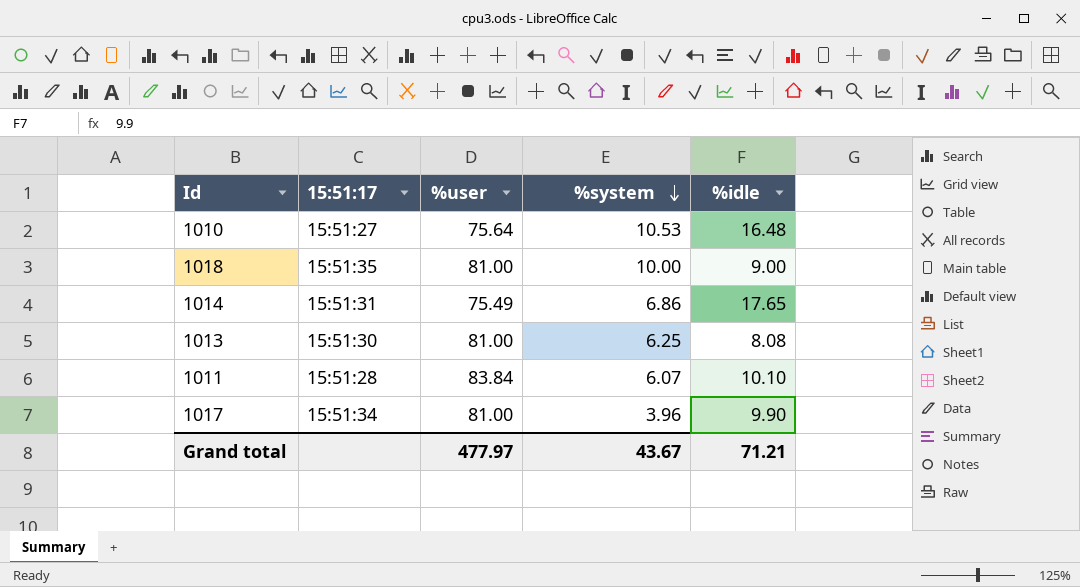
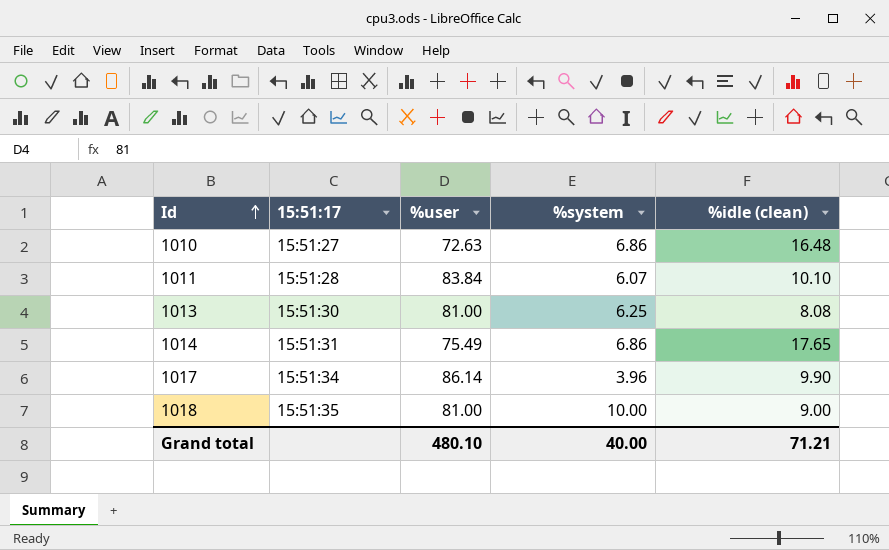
row order: %system descending -> Id ascending
column name: %idle -> %idle (clean)
1010 | %user: 75.64 -> 72.63
1010 | %system: 10.53 -> 6.86
1017 | %user: 81.00 -> 86.14
Grand total | %user: 477.97 -> 480.10
Grand total | %system: 43.67 -> 40.00

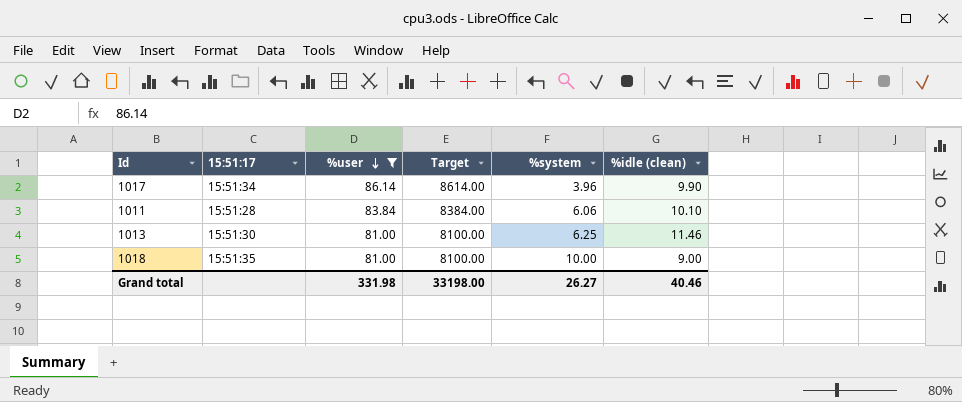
filter: none -> %user >= 81.00
row order: Id ascending -> %user descending
column Target | formula: none -> [%user] * 100
1011 | %system: 6.07 -> 6.06
1013 | %idle (clean): 8.08 -> 11.46
Grand total | %user: 480.10 -> 331.98
Grand total | %system: 40.00 -> 26.27
Grand total | %idle (clean): 71.21 -> 40.46

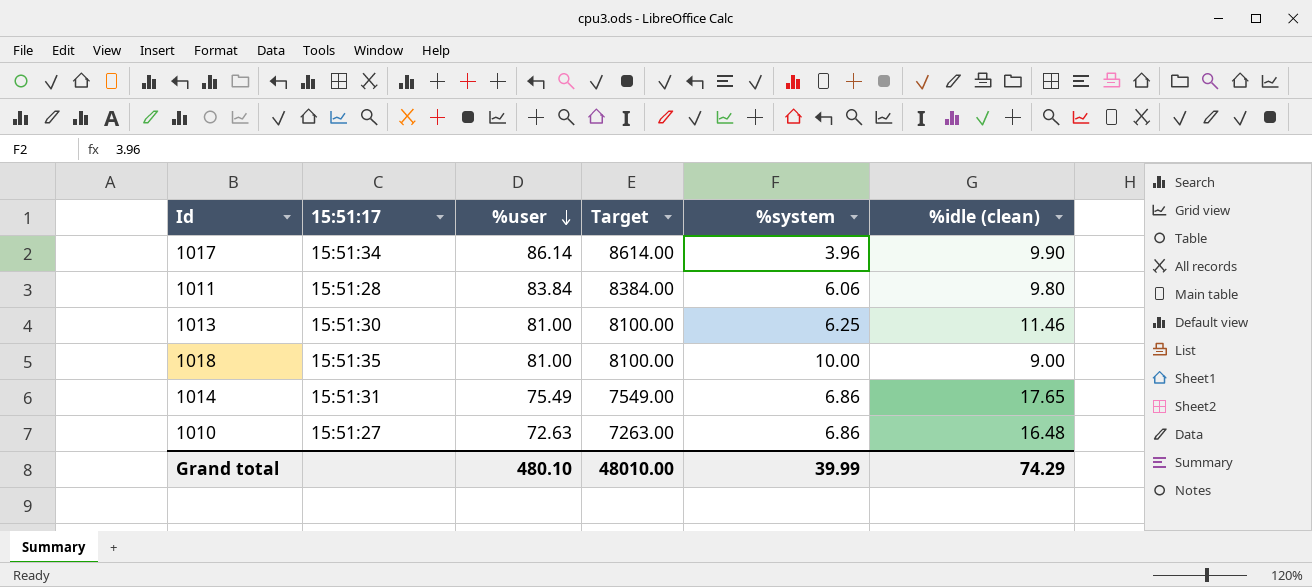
filter: %user >= 81.00 -> none
1011 | %idle (clean): 10.10 -> 9.80
Grand total | %user: 331.98 -> 480.10
Grand total | Target: 33198.00 -> 48010.00
Grand total | %system: 26.27 -> 39.99
Grand total | %idle (clean): 40.46 -> 74.29

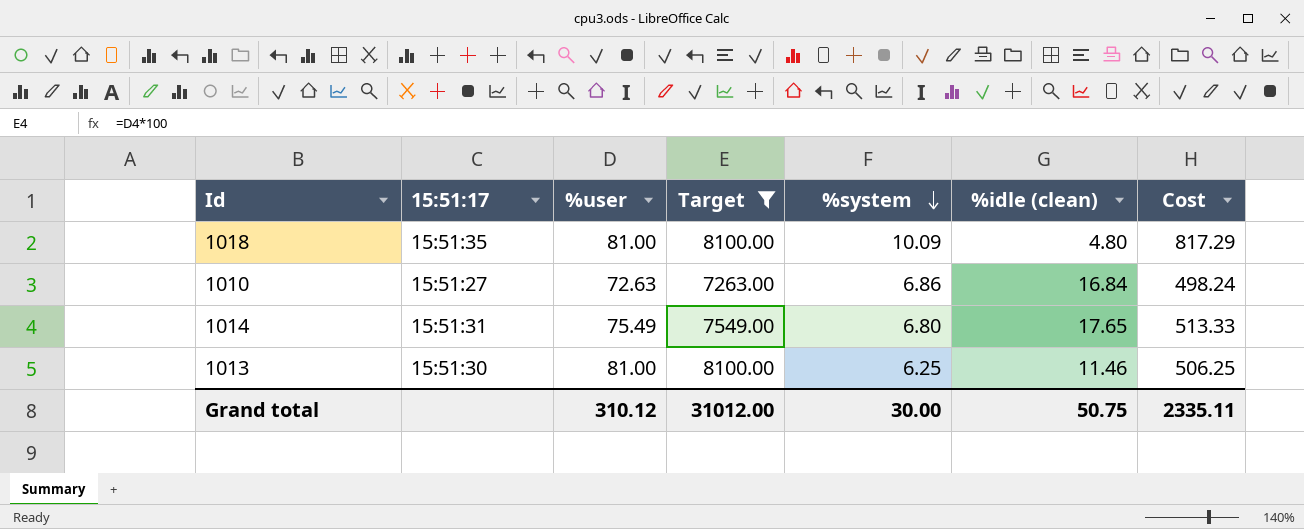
filter: none -> Target <= 8100.00
row order: %user descending -> %system descending
column Cost | formula: none -> [%user] * [%system]
1018 | %system: 10.00 -> 10.09
1018 | %idle (clean): 9.00 -> 4.80
1010 | %idle (clean): 16.48 -> 16.84
1014 | %system: 6.86 -> 6.80
Grand total | %user: 480.10 -> 310.12
Grand total | Target: 48010.00 -> 31012.00
Grand total | %system: 39.99 -> 30.00
Grand total | %idle (clean): 74.29 -> 50.75

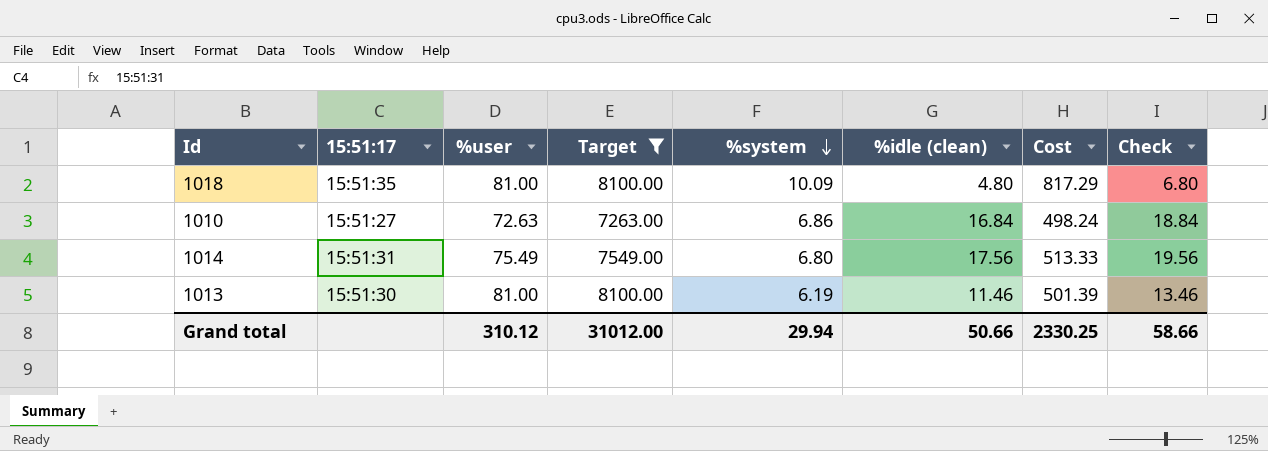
column Check | formula: none -> [%idle (clean)] + 2
1014 | %idle (clean): 17.65 -> 17.56
1013 | %system: 6.25 -> 6.19
1013 | Cost: 506.25 -> 501.39
Grand total | %system: 30.00 -> 29.94
Grand total | %idle (clean): 50.75 -> 50.66
Grand total | Cost: 2335.11 -> 2330.25

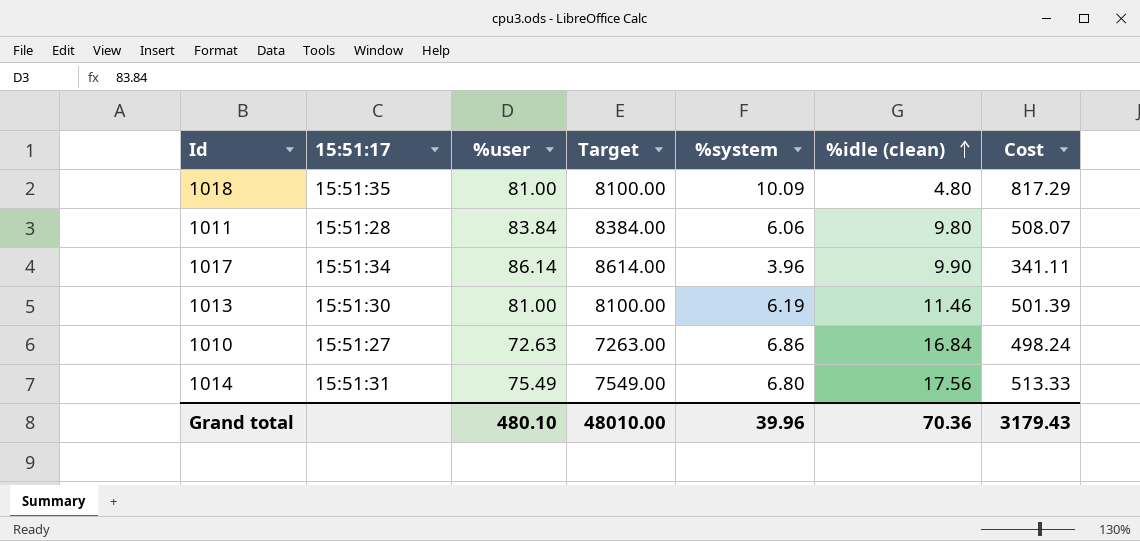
filter: Target <= 8100.00 -> none
row order: %system descending -> %idle (clean) ascending
column Check | formula: [%idle (clean)] + 2 -> none
Grand total | %user: 310.12 -> 480.10
Grand total | Target: 31012.00 -> 48010.00
Grand total | %system: 29.94 -> 39.96
Grand total | %idle (clean): 50.66 -> 70.36
Grand total | Cost: 2330.25 -> 3179.43

